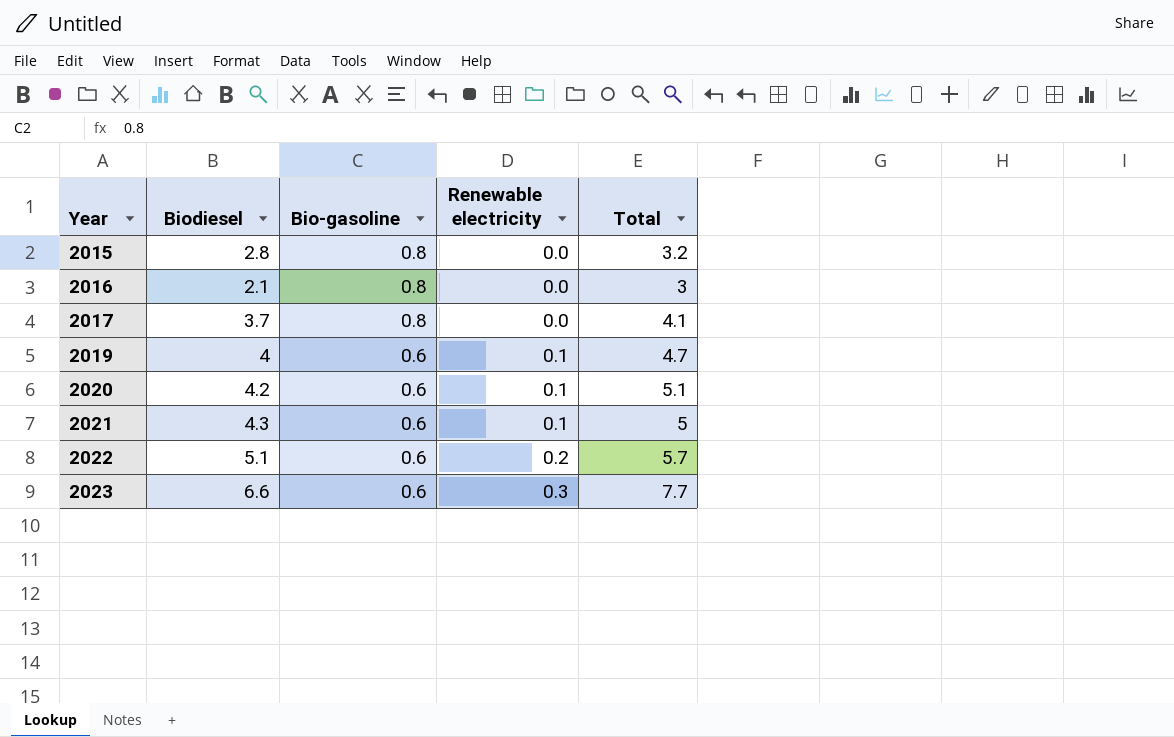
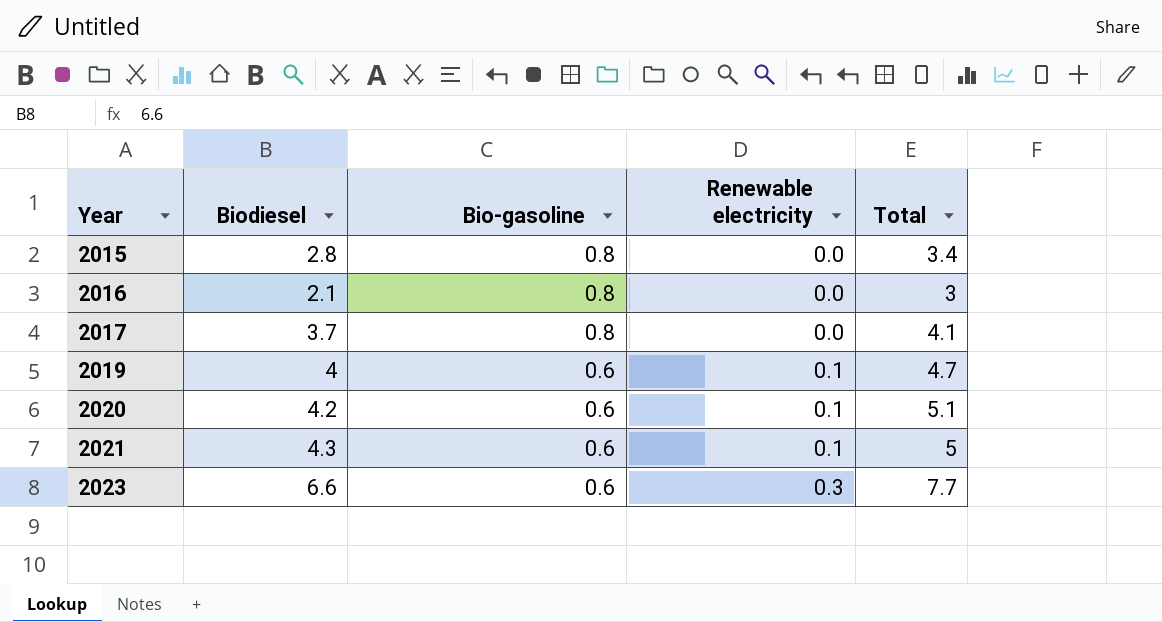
row 2022: 5.1 | 0.6 | 0.2 | 5.7 -> none
2015 | Total: 3.2 -> 3.4

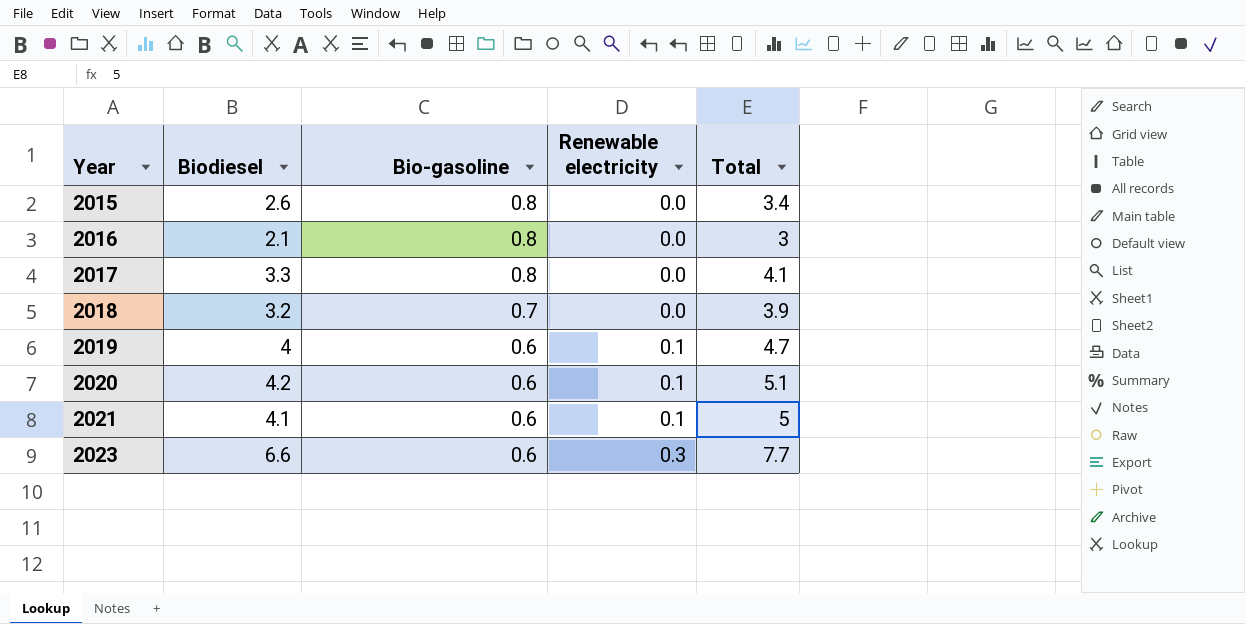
2015 | Biodiesel: 2.8 -> 2.6
2017 | Biodiesel: 3.7 -> 3.3
row 2018: none -> 3.2 | 0.7 | 0.0 | 3.9
2021 | Biodiesel: 4.3 -> 4.1

